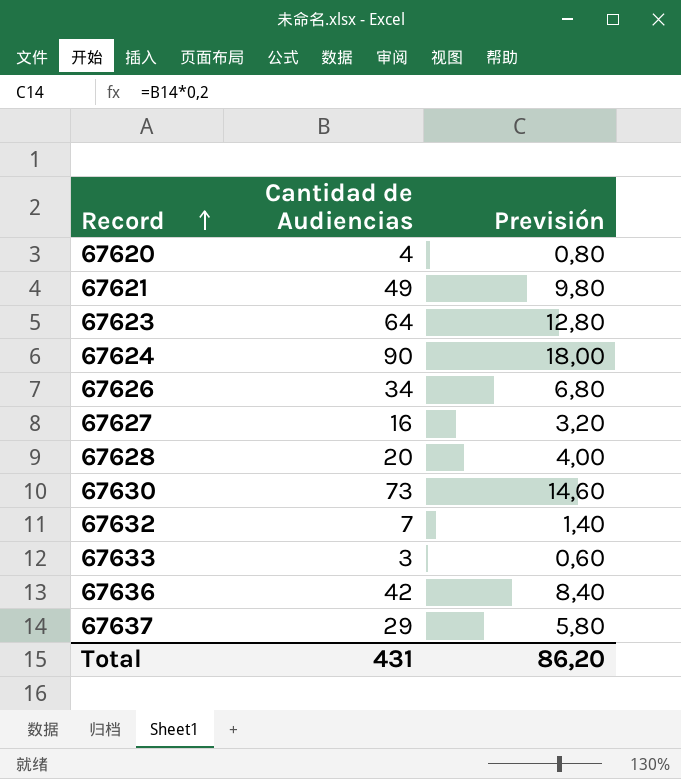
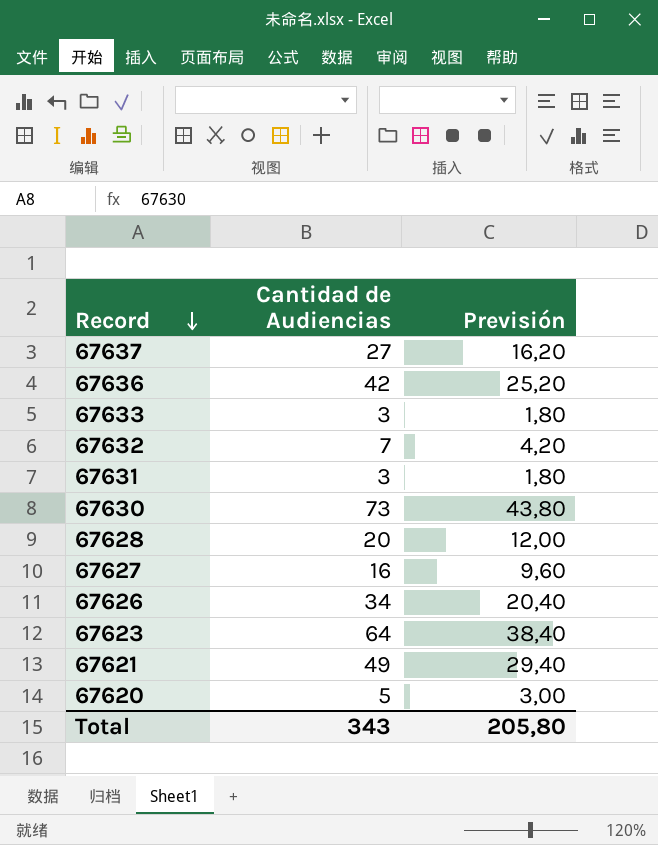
row order: Record ascending -> Record descending
column Previsión | formula: [Cantidad de Audiencias] * 0,2 -> [Cantidad de Audiencias] * 0,6
row 67624: 90 | 18,00 -> none
67637 | Cantidad de Audiencias: 29 -> 27
row 67631: none -> 3 | 1,80
67620 | Cantidad de Audiencias: 4 -> 5
Total | Cantidad de Audiencias: 431 -> 343
Total | Previsión: 86,20 -> 205,80

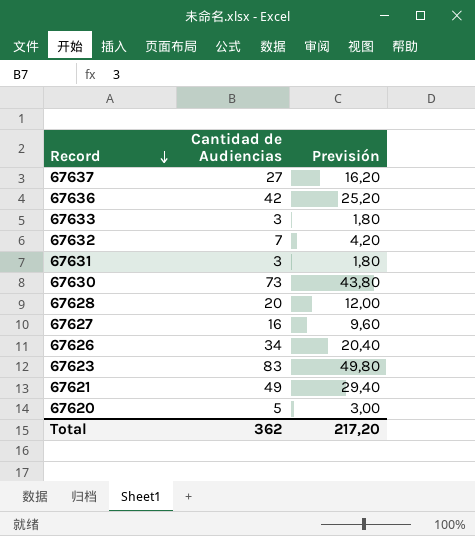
67623 | Cantidad de Audiencias: 64 -> 83
67623 | Previsión: 38,40 -> 49,80
Total | Cantidad de Audiencias: 343 -> 362
Total | Previsión: 205,80 -> 217,20

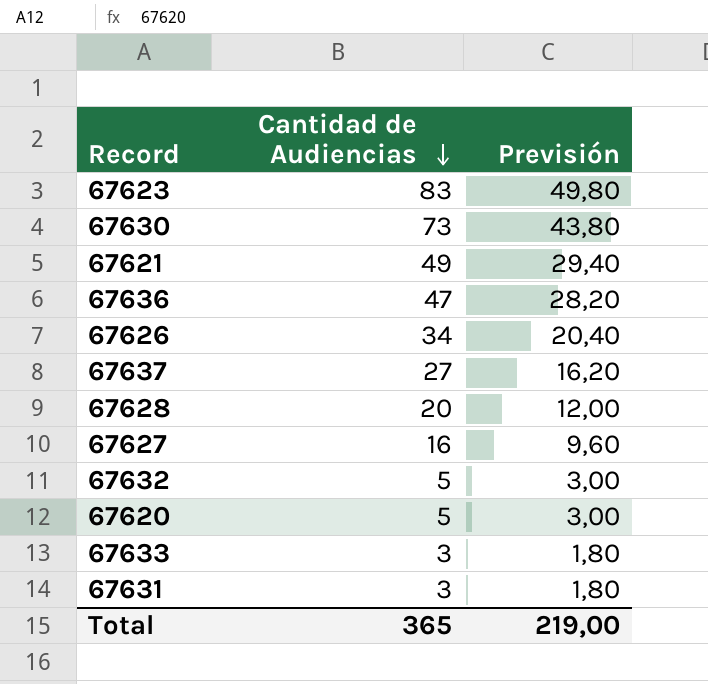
row order: Record descending -> Cantidad de Audiencias descending
67636 | Cantidad de Audiencias: 42 -> 47
67636 | Previsión: 25,20 -> 28,20
67632 | Cantidad de Audiencias: 7 -> 5
67632 | Previsión: 4,20 -> 3,00
Total | Cantidad de Audiencias: 362 -> 365
Total | Previsión: 217,20 -> 219,00

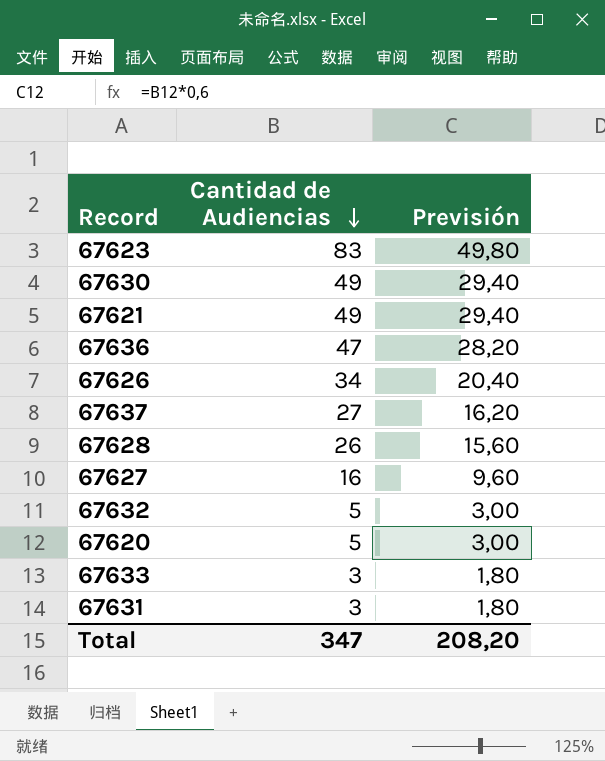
67630 | Cantidad de Audiencias: 73 -> 49
67630 | Previsión: 43,80 -> 29,40
67628 | Cantidad de Audiencias: 20 -> 26
67628 | Previsión: 12,00 -> 15,60
Total | Cantidad de Audiencias: 365 -> 347
Total | Previsión: 219,00 -> 208,20

